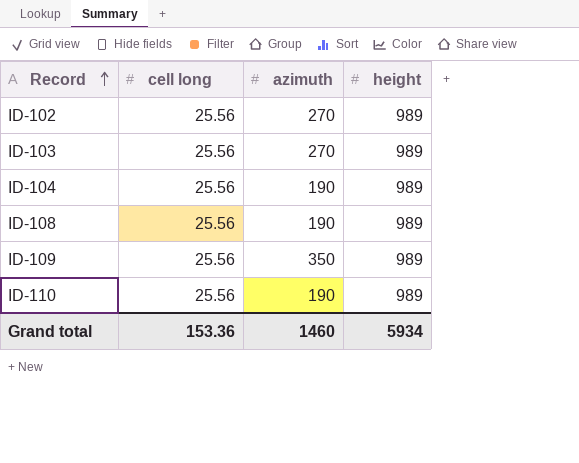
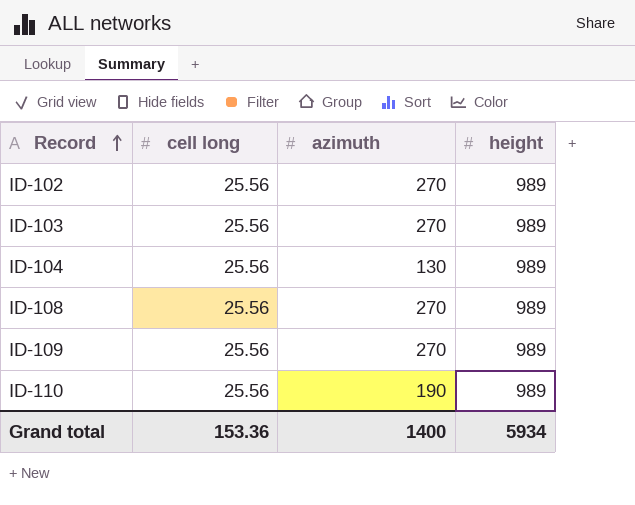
ID-104 | azimuth: 190 -> 130
ID-108 | azimuth: 190 -> 270
ID-109 | azimuth: 350 -> 270
Grand total | azimuth: 1460 -> 1400

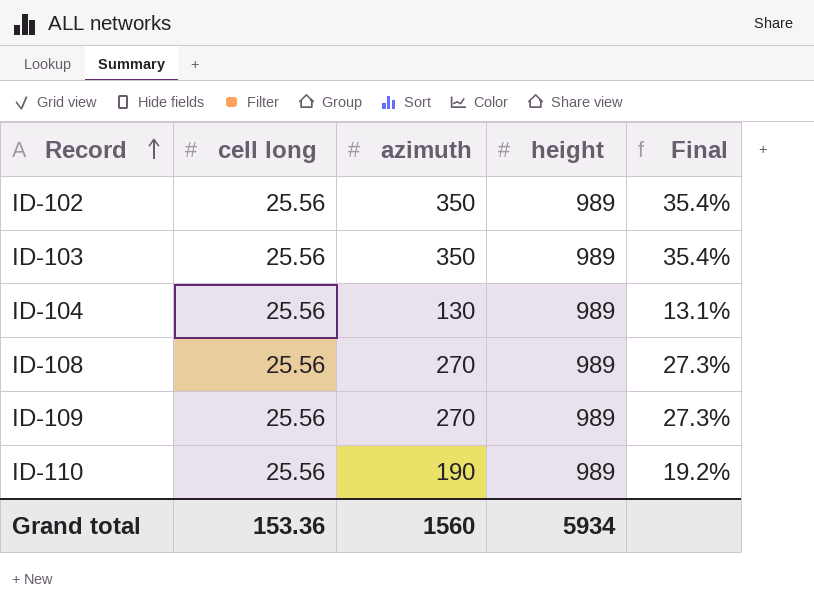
column Final | formula: none -> [azimuth] / [height]
ID-102 | azimuth: 270 -> 350
ID-103 | azimuth: 270 -> 350
Grand total | azimuth: 1400 -> 1560

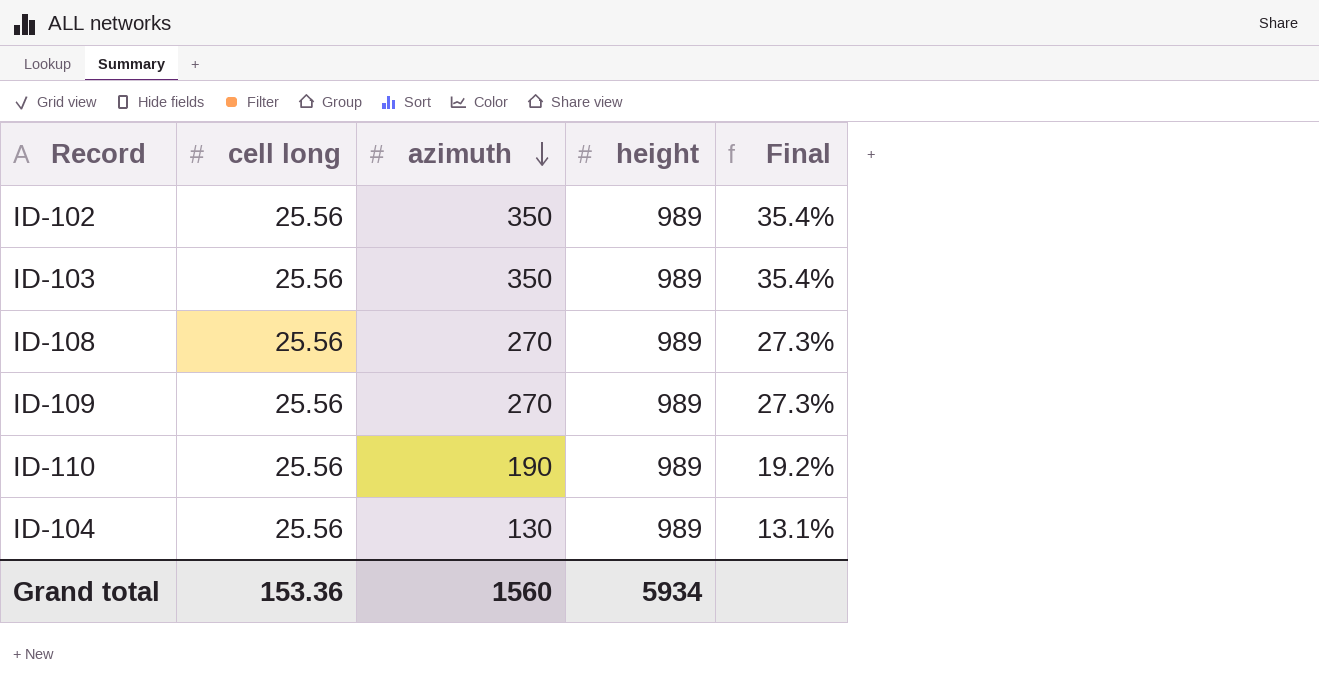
row order: Record ascending -> azimuth descending

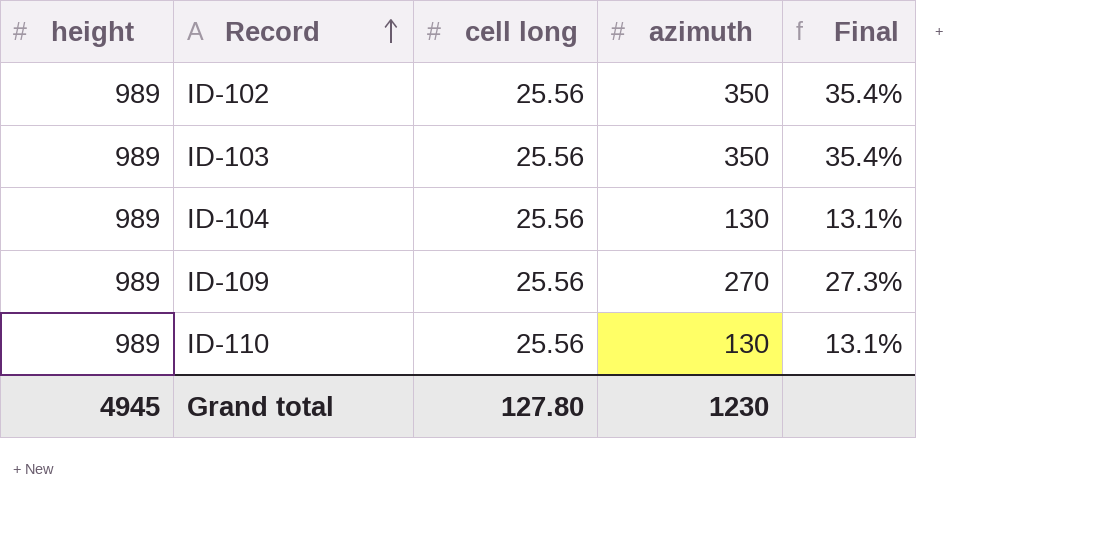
row order: azimuth descending -> Record ascending
column height | position: 4 -> 1
row ID-108: 25.56 | 270 | 989 | 27.3% -> none
ID-110 | azimuth: 190 -> 130
ID-110 | Final: 19.2% -> 13.1%
Grand total | height: 5934 -> 4945
Grand total | cell long: 153.36 -> 127.80
Grand total | azimuth: 1560 -> 1230

